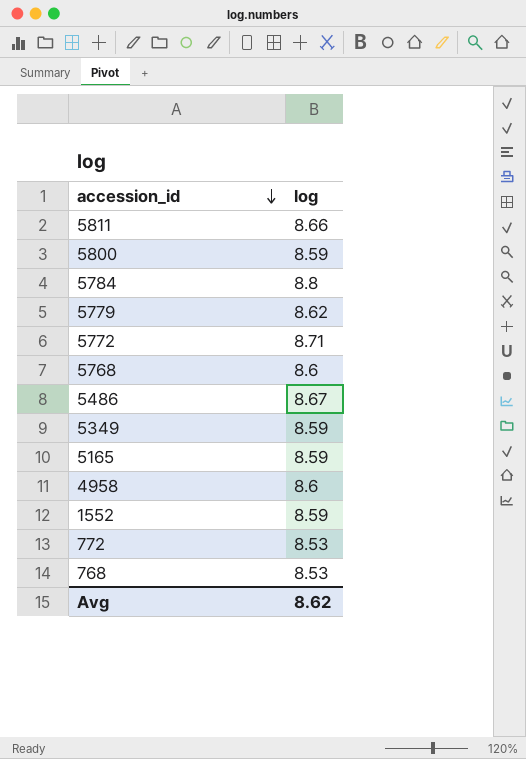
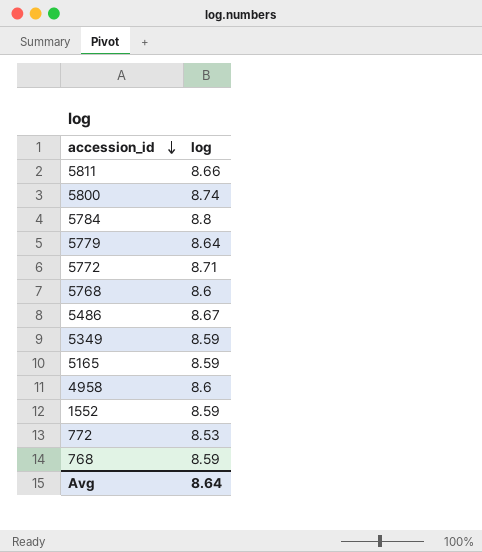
5800 | log: 8.59 -> 8.74
5779 | log: 8.62 -> 8.64
768 | log: 8.53 -> 8.59
Avg | log: 8.62 -> 8.64

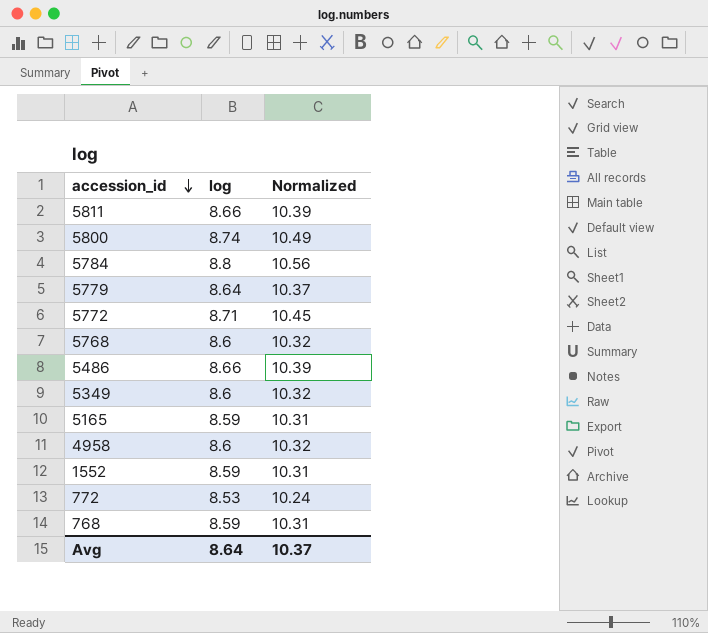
column Normalized | formula: none -> [log] * 1.2
5486 | log: 8.67 -> 8.66
5349 | log: 8.59 -> 8.6

